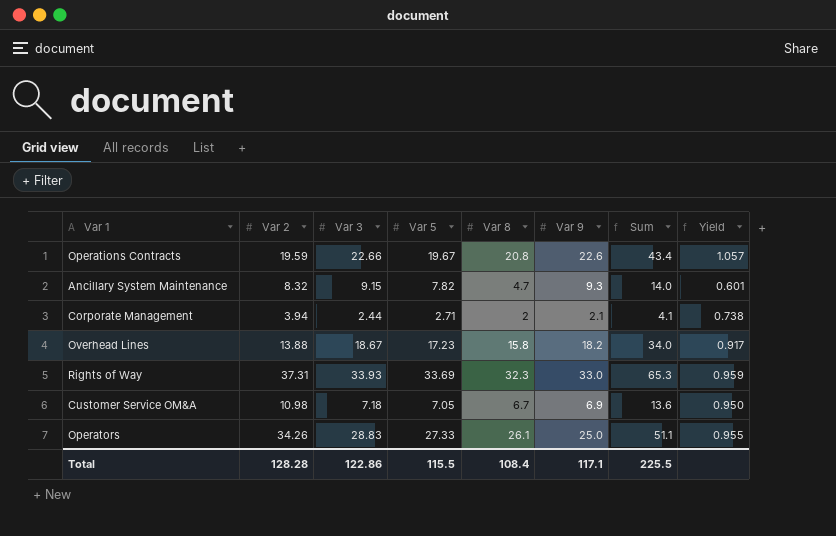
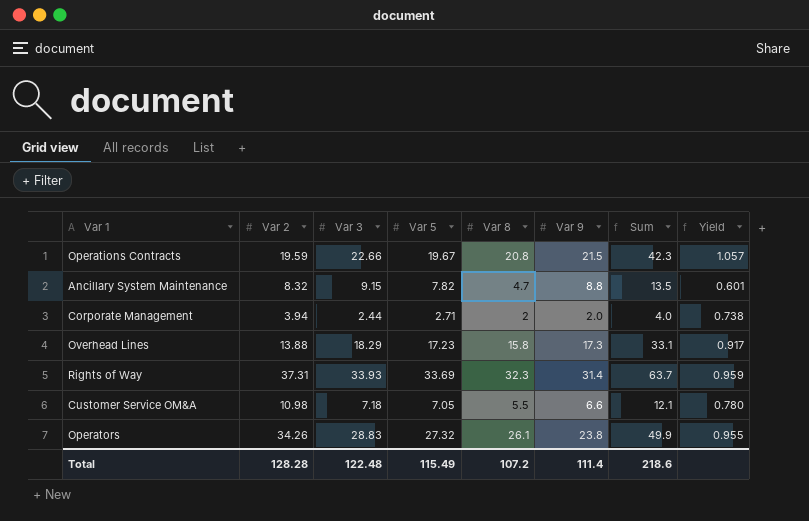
Operations Contracts | Var 9: 22.6 -> 21.5
Operations Contracts | Sum: 43.4 -> 42.3
Ancillary System Maintenance | Var 9: 9.3 -> 8.8
Ancillary System Maintenance | Sum: 14.0 -> 13.5
Corporate Management | Var 9: 2.1 -> 2.0
Corporate Management | Sum: 4.1 -> 4.0
Overhead Lines | Var 3: 18.67 -> 18.29
Overhead Lines | Var 9: 18.2 -> 17.3
Overhead Lines | Sum: 34.0 -> 33.1
Rights of Way | Var 9: 33.0 -> 31.4
Rights of Way | Sum: 65.3 -> 63.7
Customer Service OM&A | Var 8: 6.7 -> 5.5
Customer Service OM&A | Var 9: 6.9 -> 6.6
Customer Service OM&A | Sum: 13.6 -> 12.1
Customer Service OM&A | Yield: 0.950 -> 0.780
Operators | Var 5: 27.33 -> 27.32
Operators | Var 9: 25.0 -> 23.8
Operators | Sum: 51.1 -> 49.9
Total | Var 3: 122.86 -> 122.48
Total | Var 5: 115.5 -> 115.49
Total | Var 8: 108.4 -> 107.2
Total | Var 9: 117.1 -> 111.4
Total | Sum: 225.5 -> 218.6

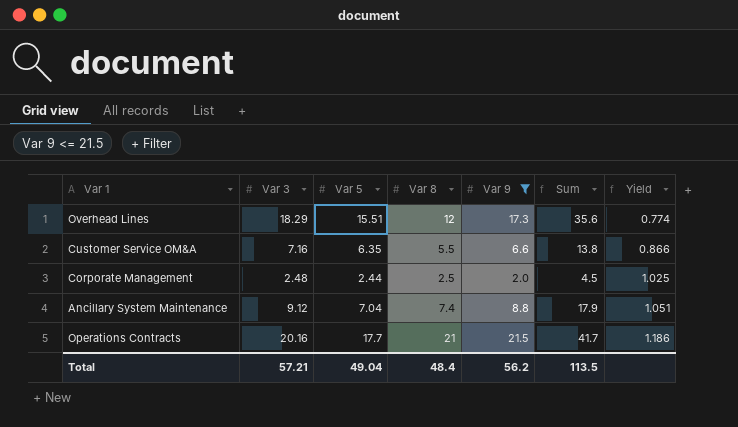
filter: none -> Var 9 <= 21.5
row order: none -> Yield ascending
column Var 2 | position: 2 -> none
column Sum | formula: [Var 8] + [Var 9] -> [Var 3] + [Var 9]
Overhead Lines | Var 5: 17.23 -> 15.51
Overhead Lines | Var 8: 15.8 -> 12
Overhead Lines | Yield: 0.917 -> 0.774
Customer Service OM&A | Var 3: 7.18 -> 7.16
Customer Service OM&A | Var 5: 7.05 -> 6.35
Customer Service OM&A | Yield: 0.780 -> 0.866
Corporate Management | Var 3: 2.44 -> 2.48
Corporate Management | Var 5: 2.71 -> 2.44
Corporate Management | Var 8: 2 -> 2.5
Corporate Management | Yield: 0.738 -> 1.025
Ancillary System Maintenance | Var 3: 9.15 -> 9.12
Ancillary System Maintenance | Var 5: 7.82 -> 7.04
Ancillary System Maintenance | Var 8: 4.7 -> 7.4
Ancillary System Maintenance | Yield: 0.601 -> 1.051
Operations Contracts | Var 3: 22.66 -> 20.16
Operations Contracts | Var 5: 19.67 -> 17.7
Operations Contracts | Var 8: 20.8 -> 21
Operations Contracts | Yield: 1.057 -> 1.186
Total | Var 3: 122.48 -> 57.21
Total | Var 5: 115.49 -> 49.04
Total | Var 8: 107.2 -> 48.4
Total | Var 9: 111.4 -> 56.2
Total | Sum: 218.6 -> 113.5

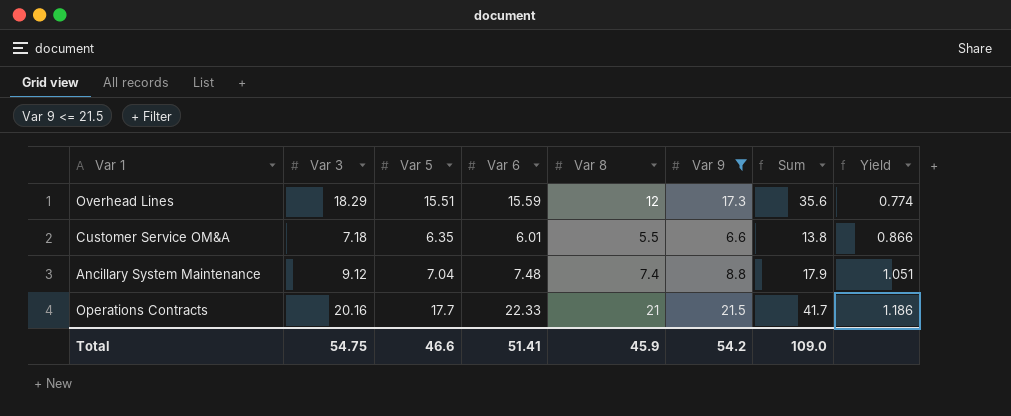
column Var 6 | position: none -> 4
row Corporate Management: 2.48 | 2.44 | 2.5 | 2.0 | 4.5 | 1.025 -> none
Customer Service OM&A | Var 3: 7.16 -> 7.18
Total | Var 3: 57.21 -> 54.75
Total | Var 5: 49.04 -> 46.6
Total | Var 8: 48.4 -> 45.9
Total | Var 9: 56.2 -> 54.2
Total | Sum: 113.5 -> 109.0

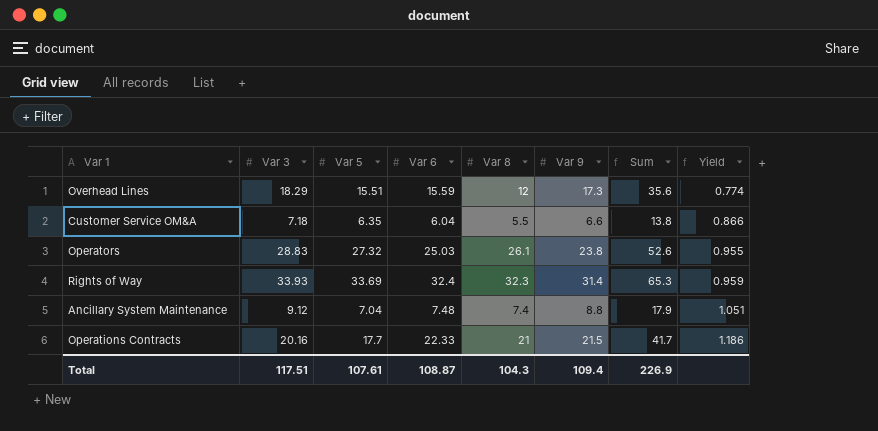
filter: Var 9 <= 21.5 -> none
Customer Service OM&A | Var 6: 6.01 -> 6.04
Total | Var 3: 54.75 -> 117.51
Total | Var 5: 46.6 -> 107.61
Total | Var 6: 51.41 -> 108.87
Total | Var 8: 45.9 -> 104.3
Total | Var 9: 54.2 -> 109.4
Total | Sum: 109.0 -> 226.9

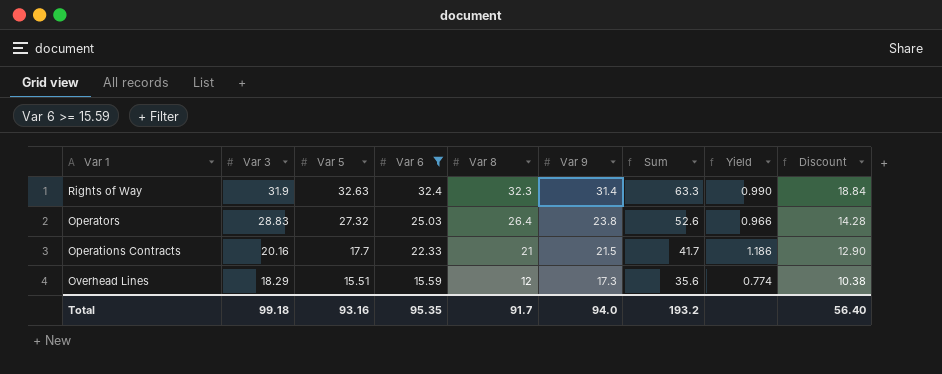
filter: none -> Var 6 >= 15.59
row order: Yield ascending -> Var 3 descending
column Discount | formula: none -> [Var 9] * 0.6
Rights of Way | Var 3: 33.93 -> 31.9
Rights of Way | Var 5: 33.69 -> 32.63
Rights of Way | Sum: 65.3 -> 63.3
Rights of Way | Yield: 0.959 -> 0.990
Operators | Var 8: 26.1 -> 26.4
Operators | Yield: 0.955 -> 0.966
Total | Var 3: 117.51 -> 99.18
Total | Var 5: 107.61 -> 93.16
Total | Var 6: 108.87 -> 95.35
Total | Var 8: 104.3 -> 91.7
Total | Var 9: 109.4 -> 94.0
Total | Sum: 226.9 -> 193.2

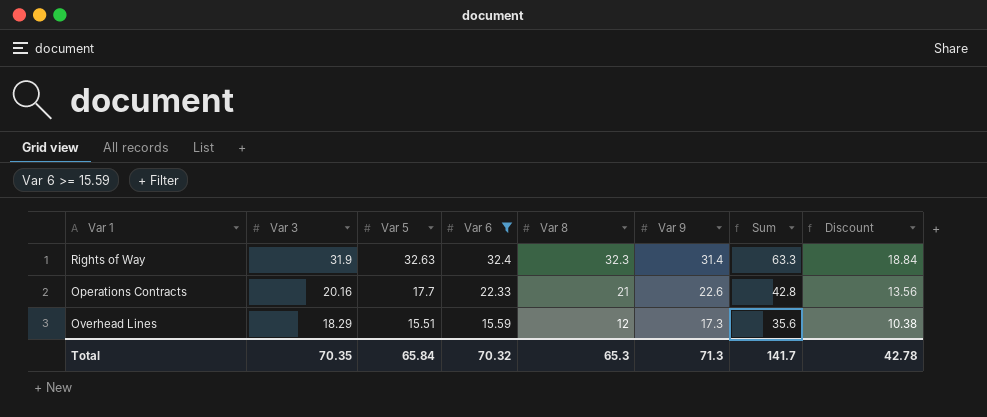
column Yield | formula: [Var 8] / [Var 5] -> none
row Operators: 28.83 | 27.32 | 25.03 | 26.4 | 23.8 | 52.6 | 0.966 | 14.28 -> none
Operations Contracts | Var 9: 21.5 -> 22.6
Operations Contracts | Sum: 41.7 -> 42.8
Operations Contracts | Discount: 12.90 -> 13.56
Total | Var 3: 99.18 -> 70.35
Total | Var 5: 93.16 -> 65.84
Total | Var 6: 95.35 -> 70.32
Total | Var 8: 91.7 -> 65.3
Total | Var 9: 94.0 -> 71.3
Total | Sum: 193.2 -> 141.7
Total | Discount: 56.40 -> 42.78

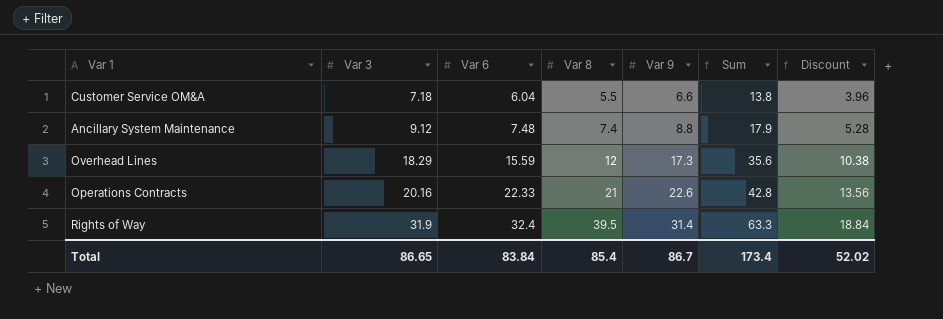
filter: Var 6 >= 15.59 -> none
row order: Var 3 descending -> Var 3 ascending
column Var 5 | position: 3 -> none
Rights of Way | Var 8: 32.3 -> 39.5
Total | Var 3: 70.35 -> 86.65
Total | Var 6: 70.32 -> 83.84
Total | Var 8: 65.3 -> 85.4
Total | Var 9: 71.3 -> 86.7
Total | Sum: 141.7 -> 173.4
Total | Discount: 42.78 -> 52.02

